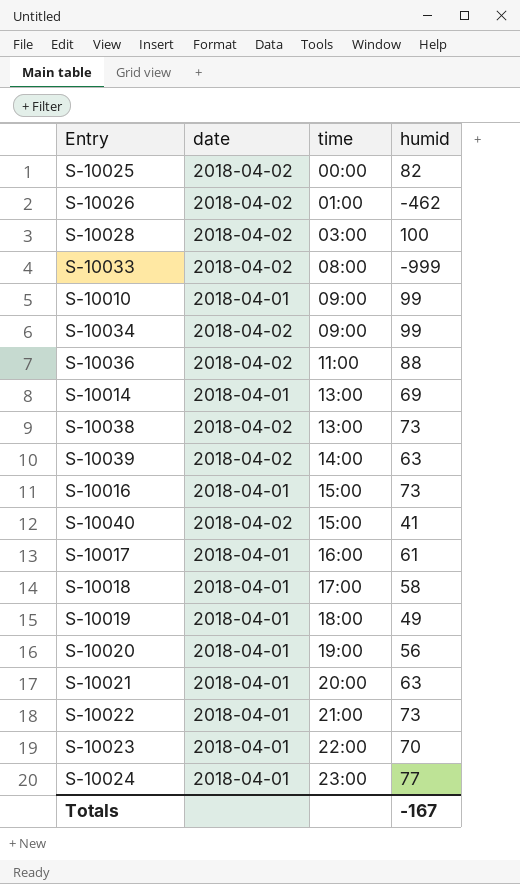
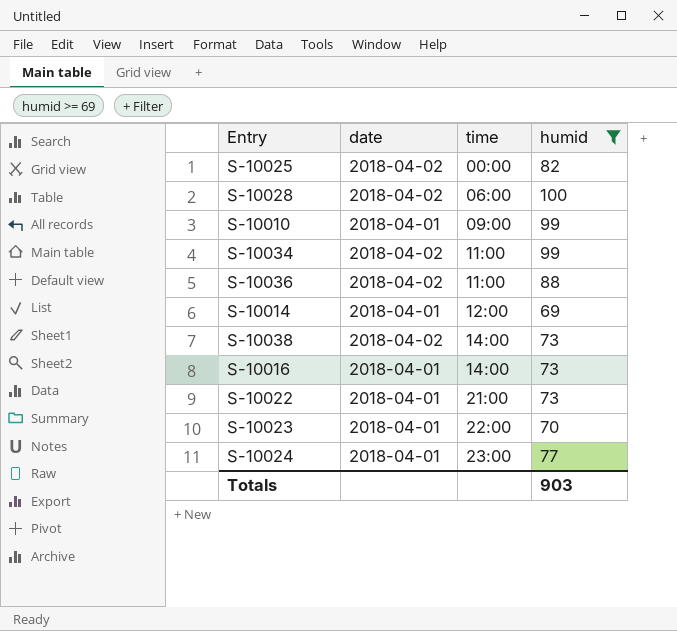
filter: none -> humid >= 69
S-10028 | time: 03:00 -> 06:00
S-10034 | time: 09:00 -> 11:00
S-10014 | time: 13:00 -> 12:00
S-10038 | time: 13:00 -> 14:00
S-10016 | time: 15:00 -> 14:00
Totals | humid: -167 -> 903

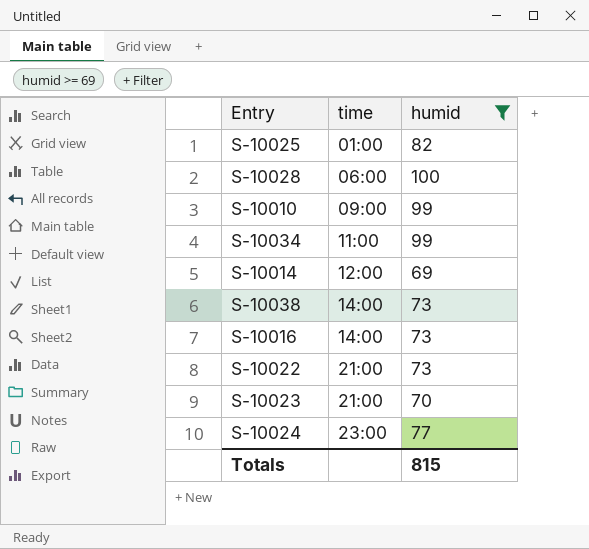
column date | position: 2 -> none
row S-10036: 2018-04-02 | 11:00 | 88 -> none
S-10025 | time: 00:00 -> 01:00
S-10023 | time: 22:00 -> 21:00
Totals | humid: 903 -> 815

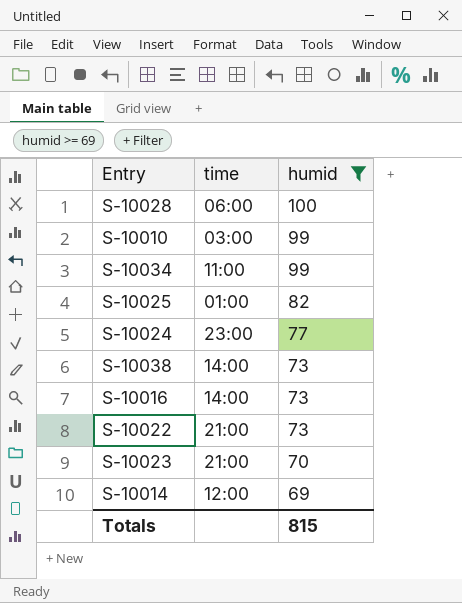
row order: time ascending -> humid descending
S-10010 | time: 09:00 -> 03:00

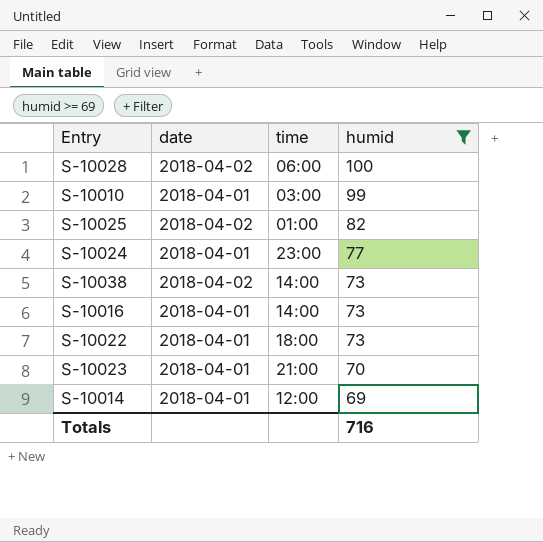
column date | position: none -> 2
row S-10034: 11:00 | 99 -> none
S-10022 | time: 21:00 -> 18:00
Totals | humid: 815 -> 716

